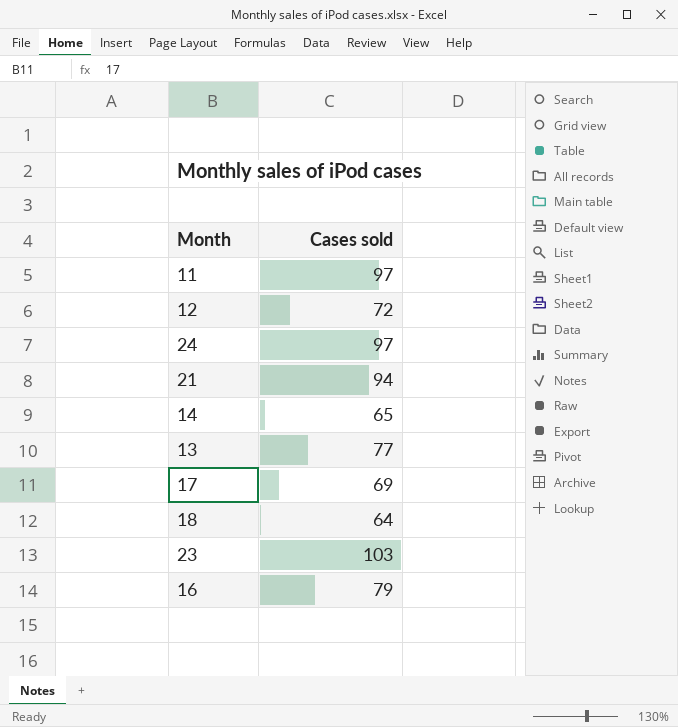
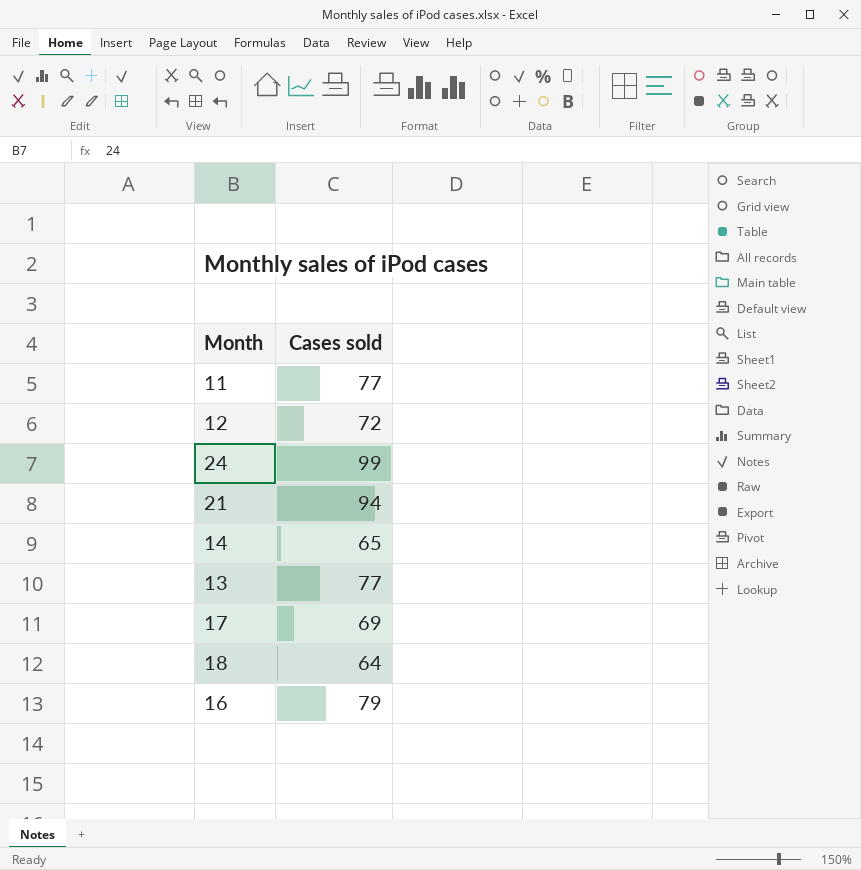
row 23: 103 -> none
11 | Cases sold: 97 -> 77
24 | Cases sold: 97 -> 99

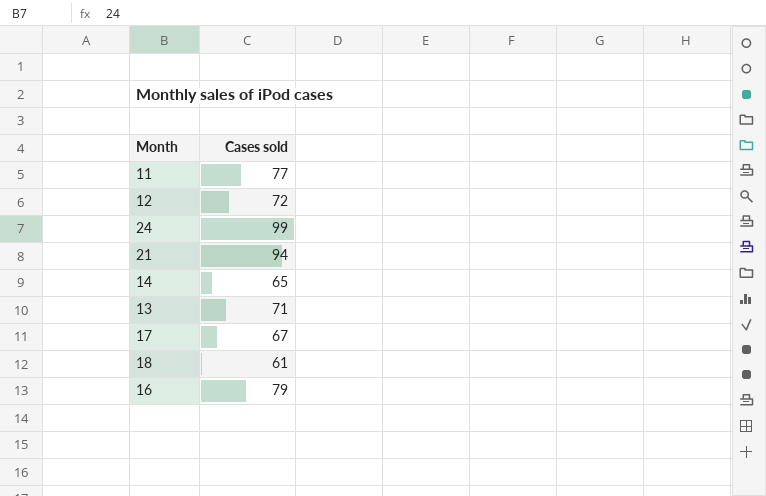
13 | Cases sold: 77 -> 71
17 | Cases sold: 69 -> 67
18 | Cases sold: 64 -> 61

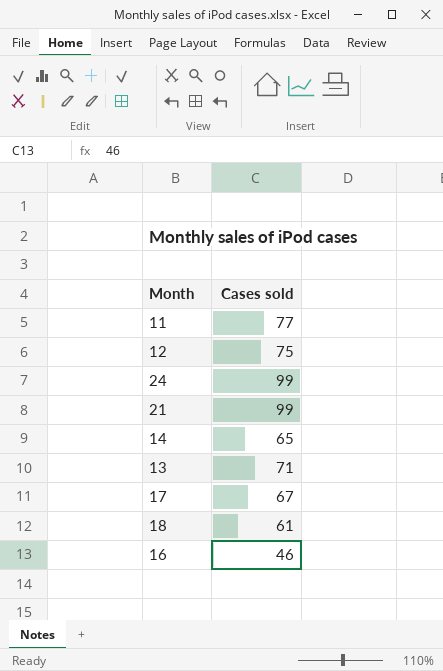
12 | Cases sold: 72 -> 75
21 | Cases sold: 94 -> 99
16 | Cases sold: 79 -> 46

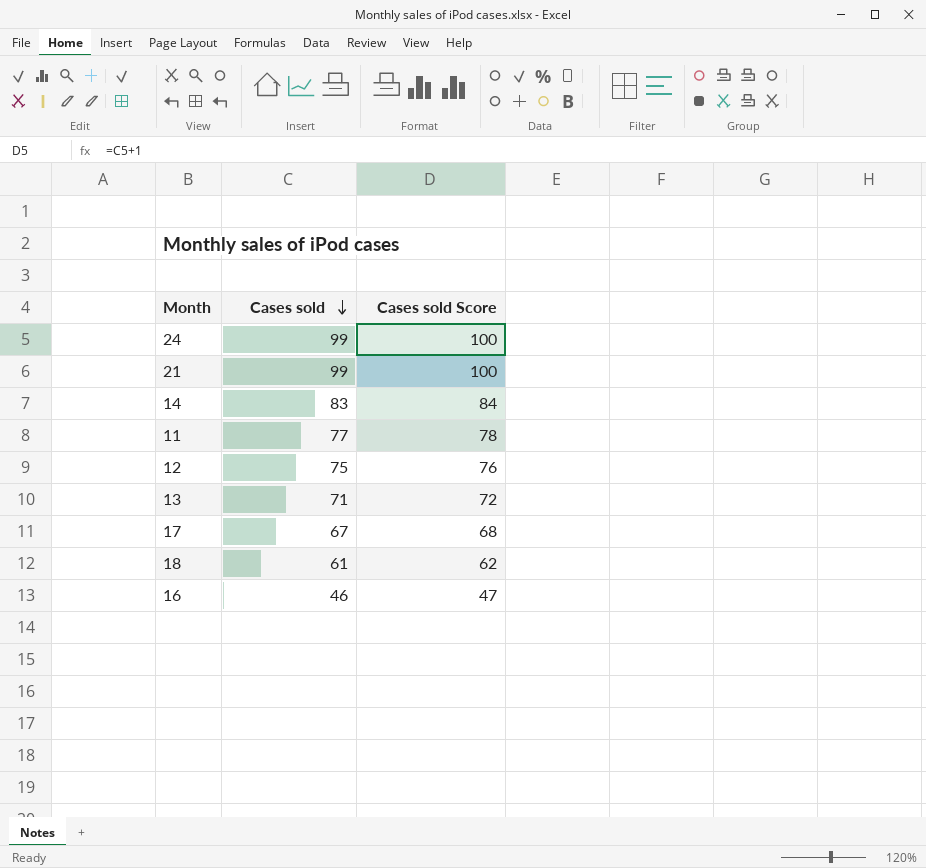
row order: none -> Cases sold descending
column Cases sold Score | formula: none -> [Cases sold] + 1
14 | Cases sold: 65 -> 83

